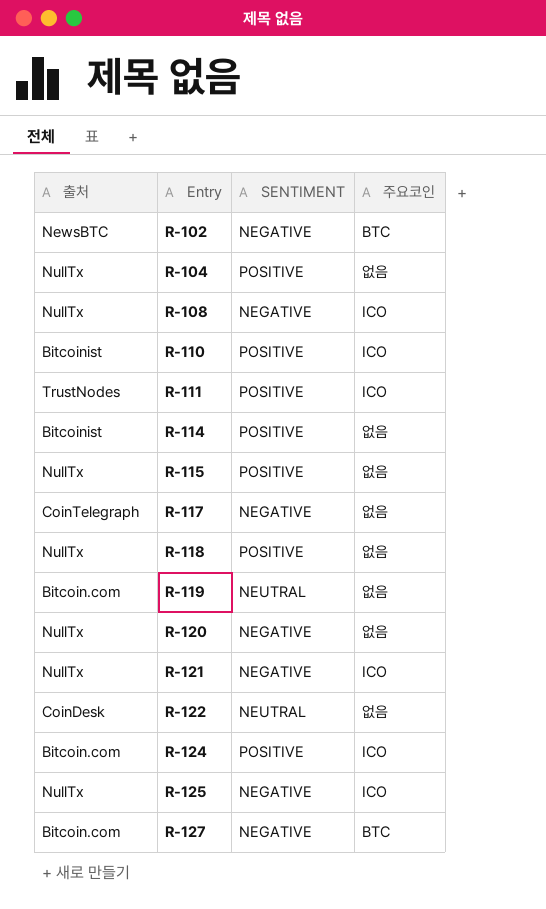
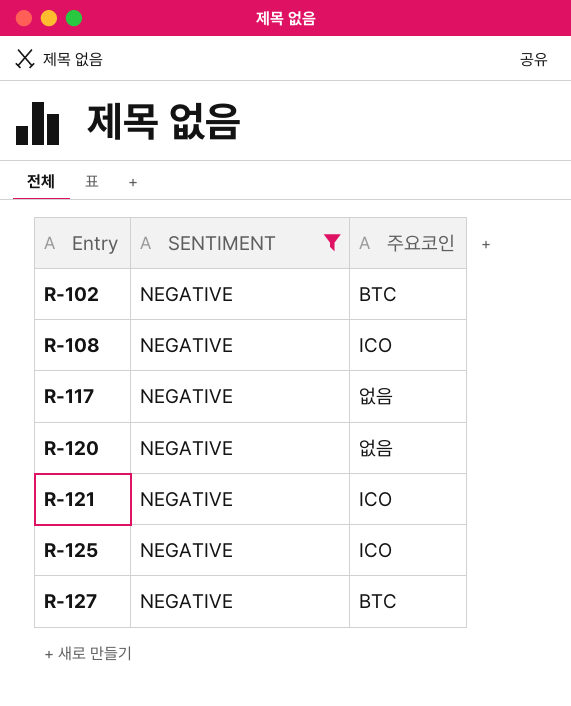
filter: none -> SENTIMENT = NEGATIVE
column 출처 | position: 1 -> none

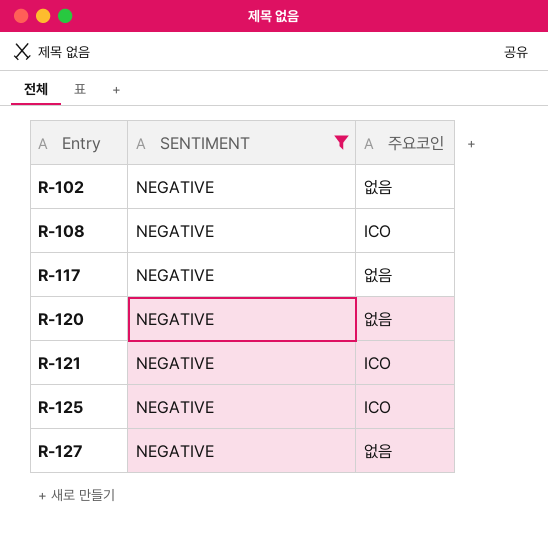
R-102 | 주요코인: BTC -> 없음
R-127 | 주요코인: BTC -> 없음

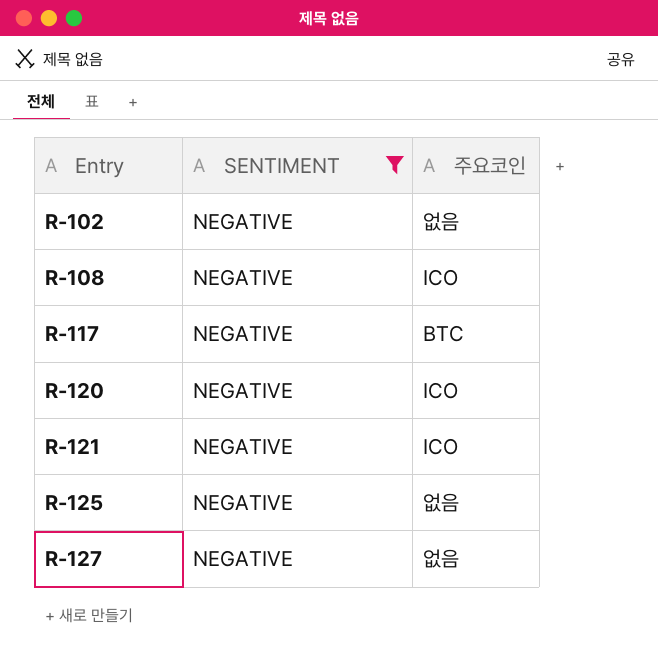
R-117 | 주요코인: 없음 -> BTC
R-120 | 주요코인: 없음 -> ICO
R-125 | 주요코인: ICO -> 없음

